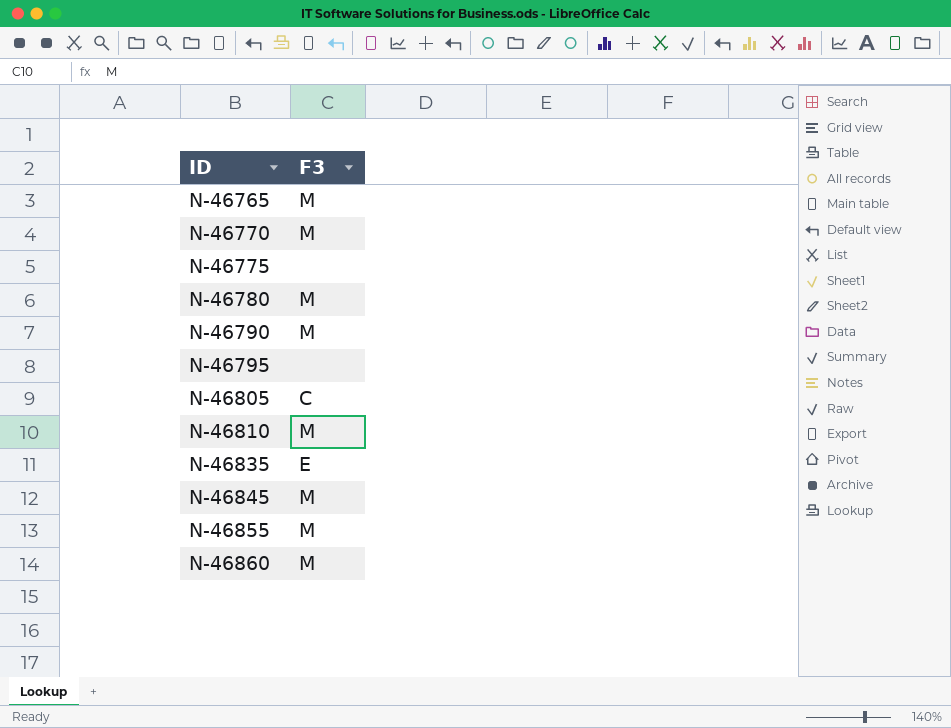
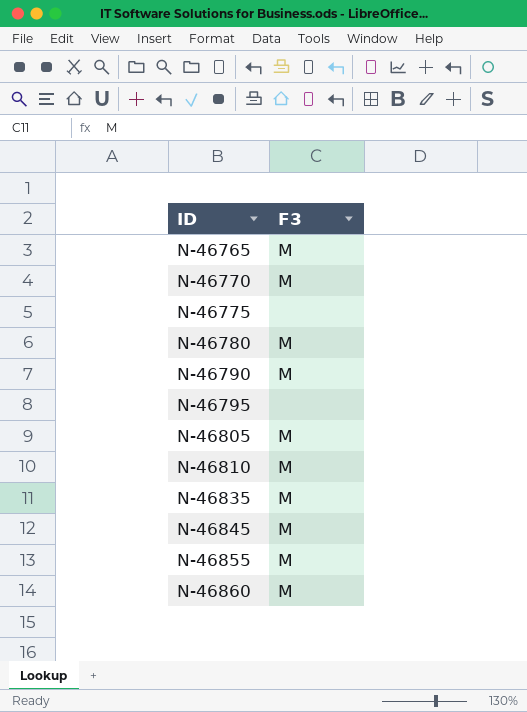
N-46805 | F3: C -> M
N-46835 | F3: E -> M

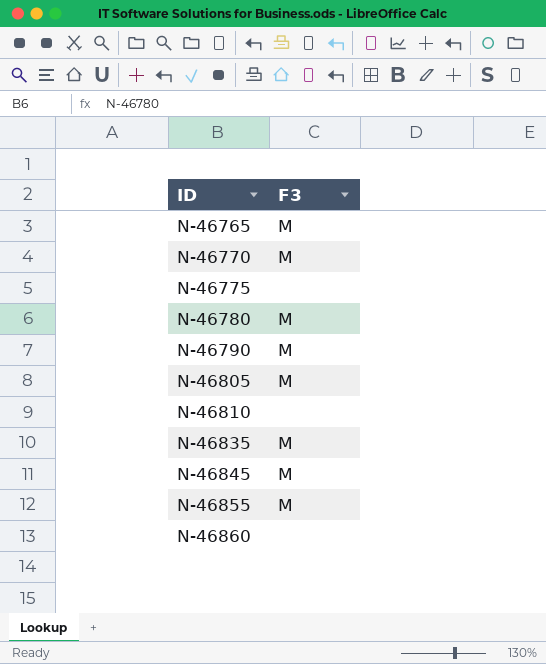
row N-46795: none -> none
N-46810 | F3: M -> none
N-46860 | F3: M -> none

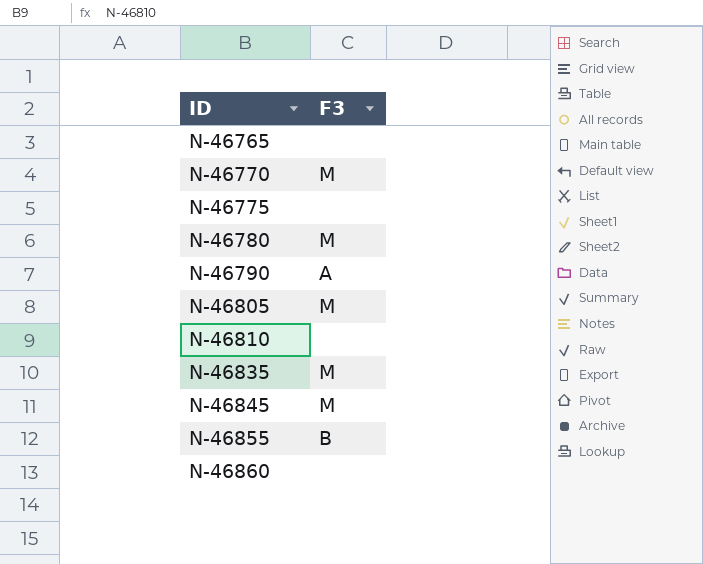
N-46765 | F3: M -> none
N-46790 | F3: M -> A
N-46855 | F3: M -> B

